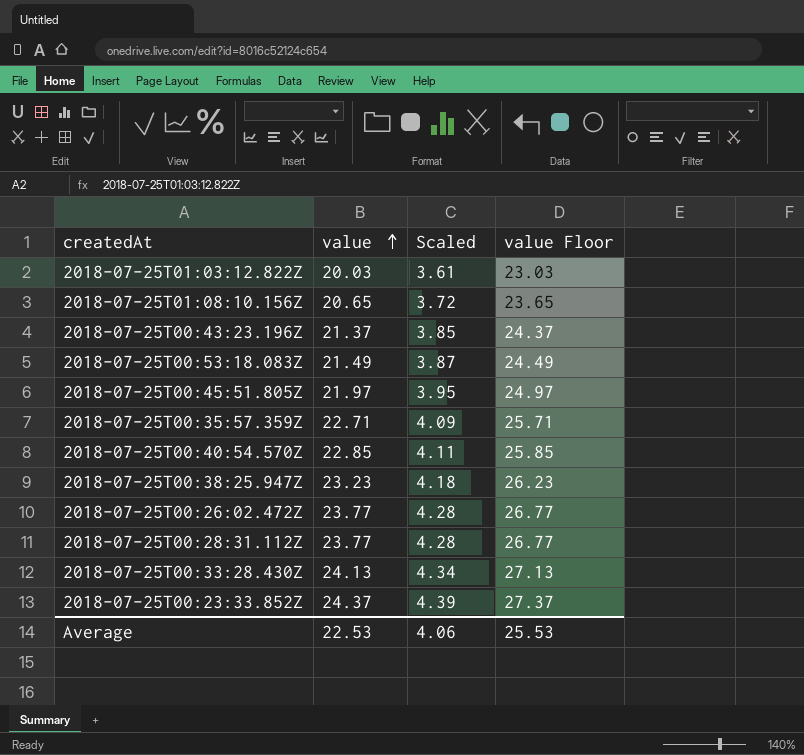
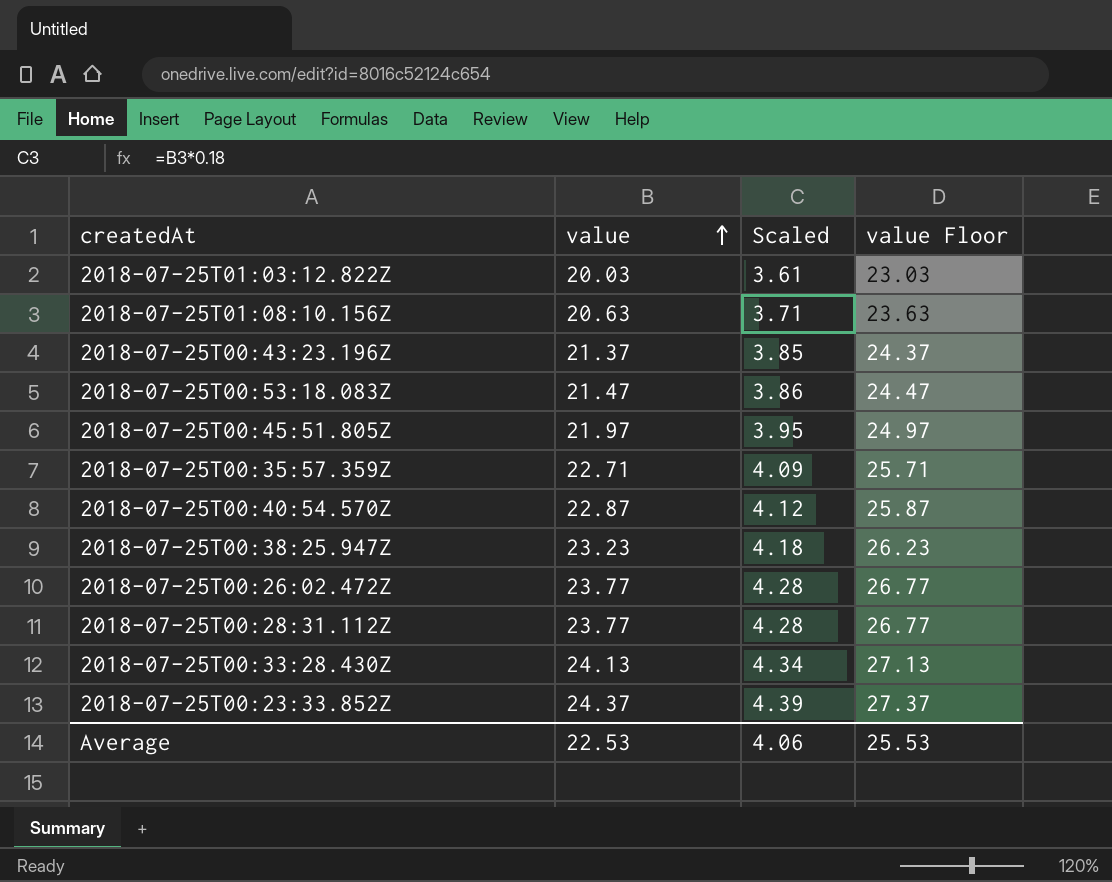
2018-07-25T01:08:10.156Z | value: 20.65 -> 20.63
2018-07-25T01:08:10.156Z | Scaled: 3.72 -> 3.71
2018-07-25T01:08:10.156Z | value Floor: 23.65 -> 23.63
2018-07-25T00:53:18.083Z | value: 21.49 -> 21.47
2018-07-25T00:53:18.083Z | Scaled: 3.87 -> 3.86
2018-07-25T00:53:18.083Z | value Floor: 24.49 -> 24.47
2018-07-25T00:40:54.570Z | value: 22.85 -> 22.87
2018-07-25T00:40:54.570Z | Scaled: 4.11 -> 4.12
2018-07-25T00:40:54.570Z | value Floor: 25.85 -> 25.87

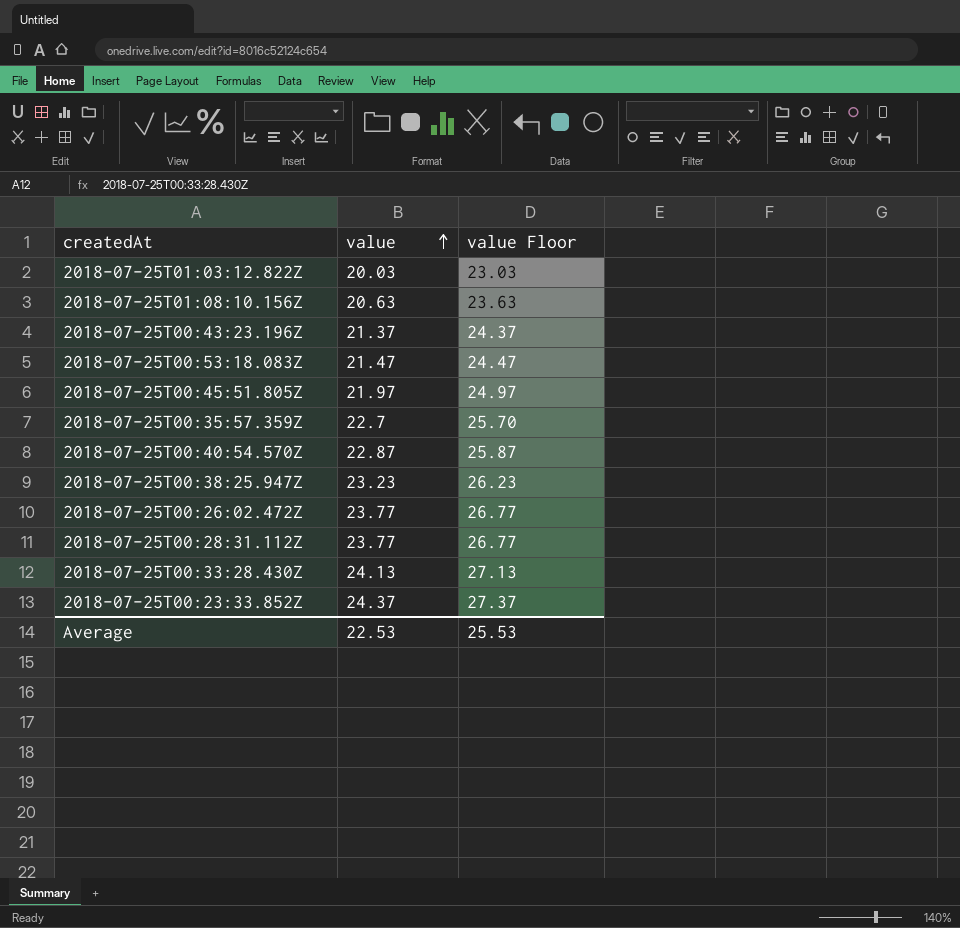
column Scaled | formula: [value] * 0.18 -> none
2018-07-25T00:35:57.359Z | value: 22.71 -> 22.7
2018-07-25T00:35:57.359Z | value Floor: 25.71 -> 25.70

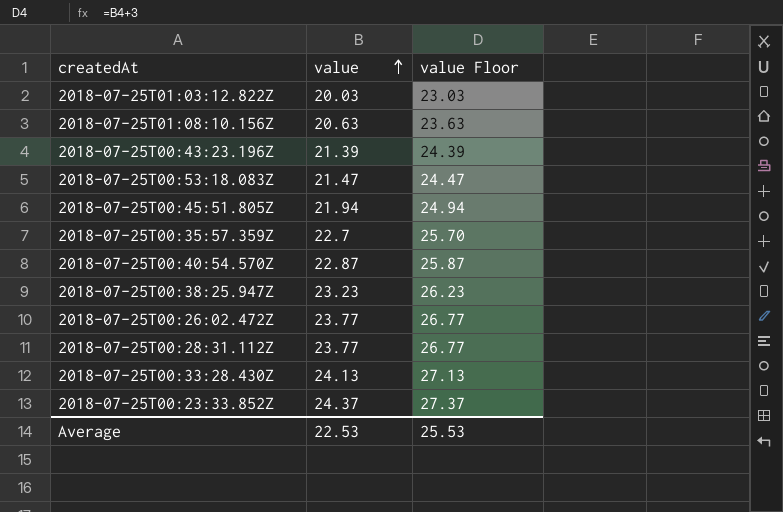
2018-07-25T00:43:23.196Z | value: 21.37 -> 21.39
2018-07-25T00:43:23.196Z | value Floor: 24.37 -> 24.39
2018-07-25T00:45:51.805Z | value: 21.97 -> 21.94
2018-07-25T00:45:51.805Z | value Floor: 24.97 -> 24.94

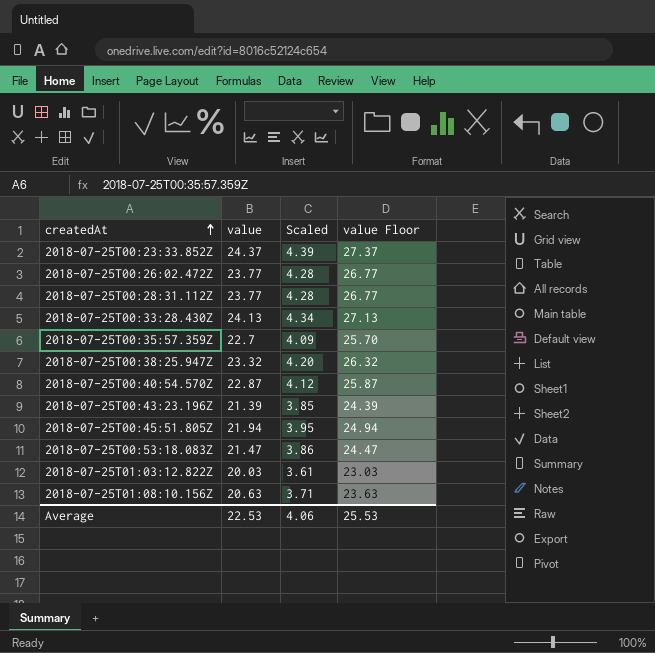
row order: value ascending -> createdAt ascending
column Scaled | formula: none -> [value] * 0.18
2018-07-25T00:38:25.947Z | value: 23.23 -> 23.32
2018-07-25T00:38:25.947Z | value Floor: 26.23 -> 26.32

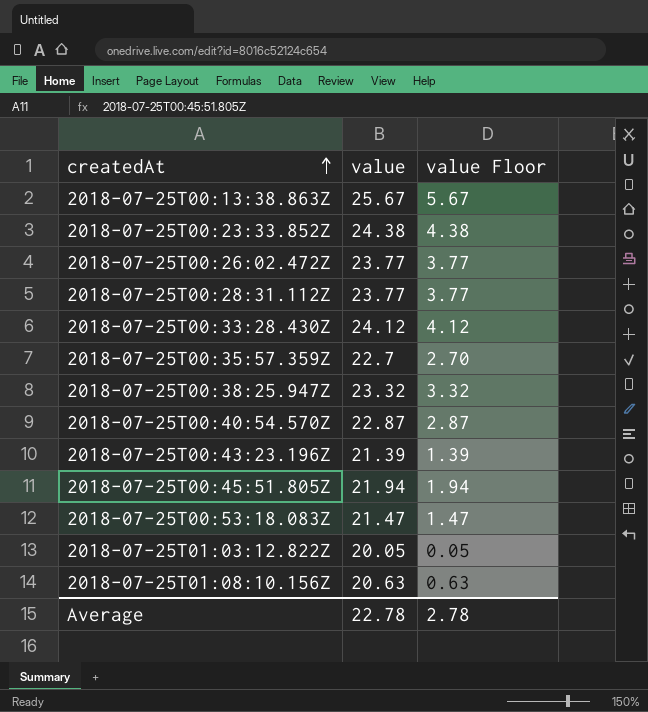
column Scaled | formula: [value] * 0.18 -> none
column value Floor | formula: [value] + 3 -> [value] - 20
row 2018-07-25T00:13:38.863Z: none -> 25.67 | 5.67
2018-07-25T00:23:33.852Z | value: 24.37 -> 24.38
2018-07-25T00:33:28.430Z | value: 24.13 -> 24.12
2018-07-25T01:03:12.822Z | value: 20.03 -> 20.05
Average | value: 22.53 -> 22.78
Average | value Floor: 25.53 -> 2.78

